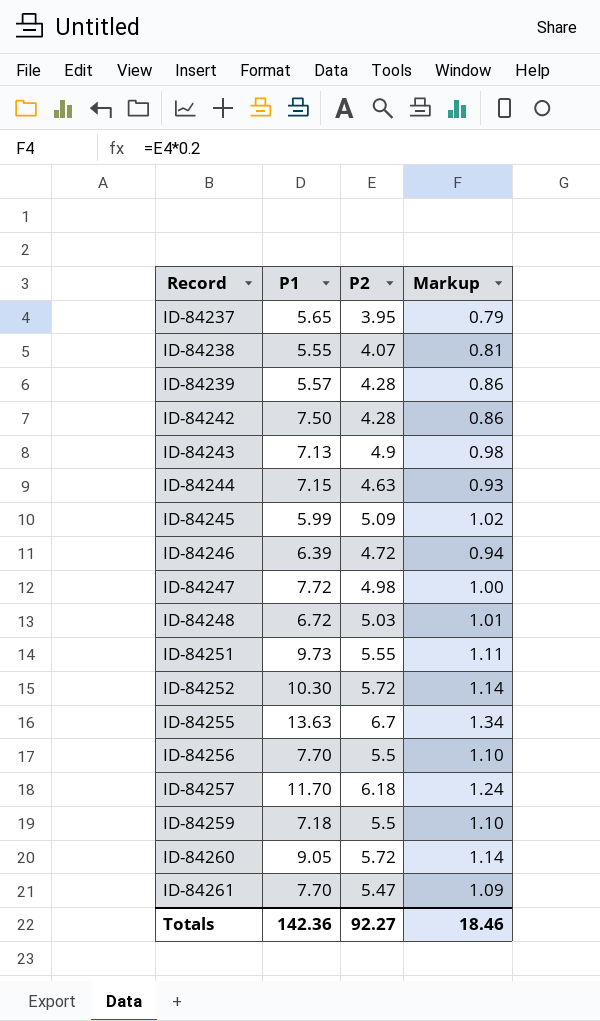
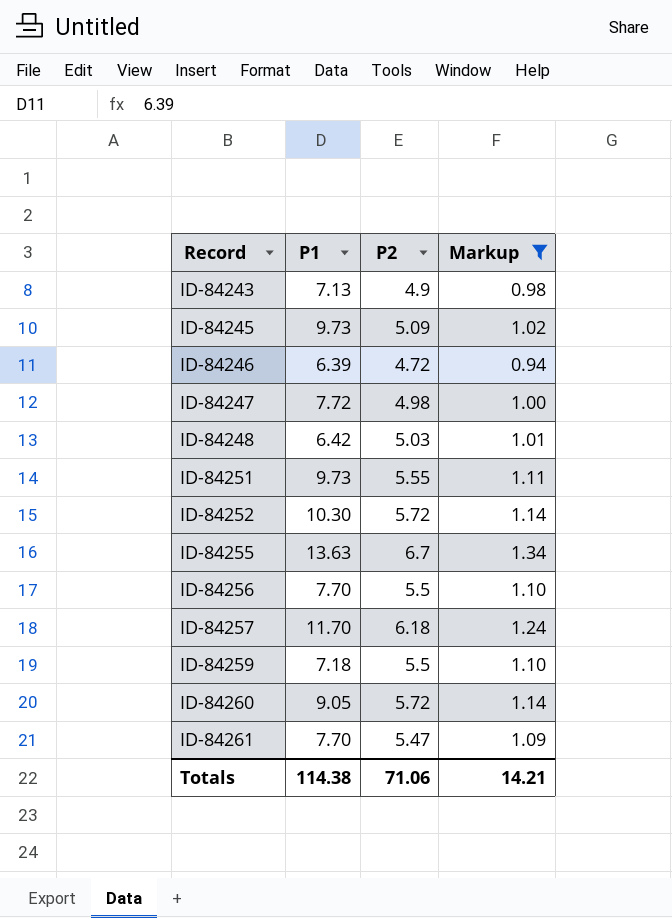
filter: none -> Markup >= 0.94
ID-84245 | P1: 5.99 -> 9.73
ID-84248 | P1: 6.72 -> 6.42
Totals | P1: 142.36 -> 114.38
Totals | P2: 92.27 -> 71.06
Totals | Markup: 18.46 -> 14.21

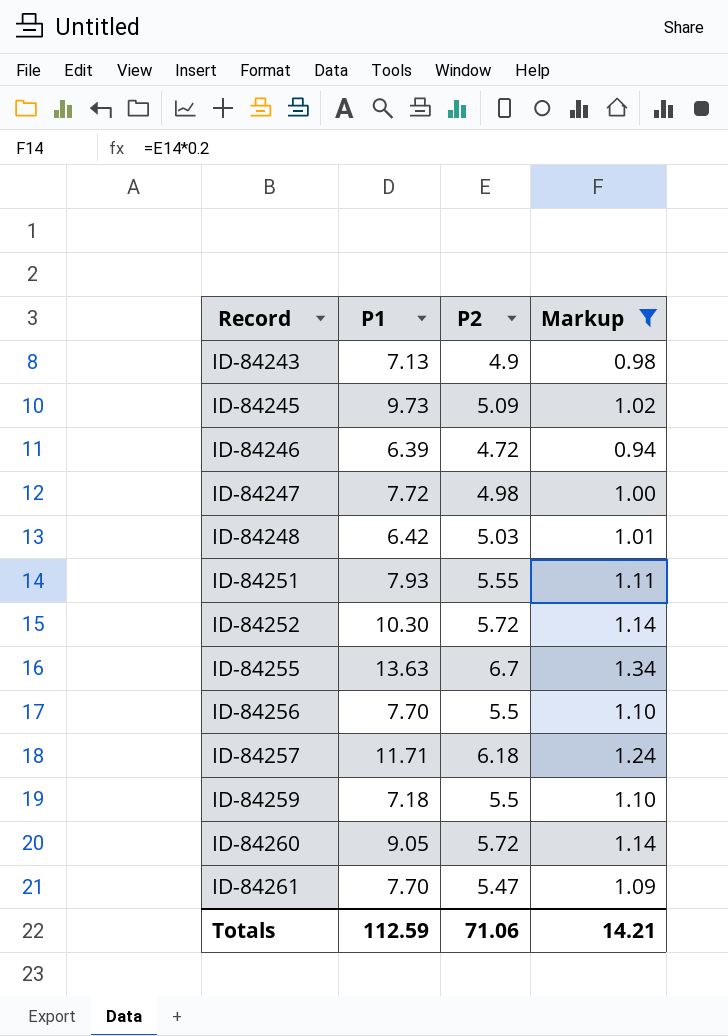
ID-84251 | P1: 9.73 -> 7.93
ID-84257 | P1: 11.70 -> 11.71
Totals | P1: 114.38 -> 112.59

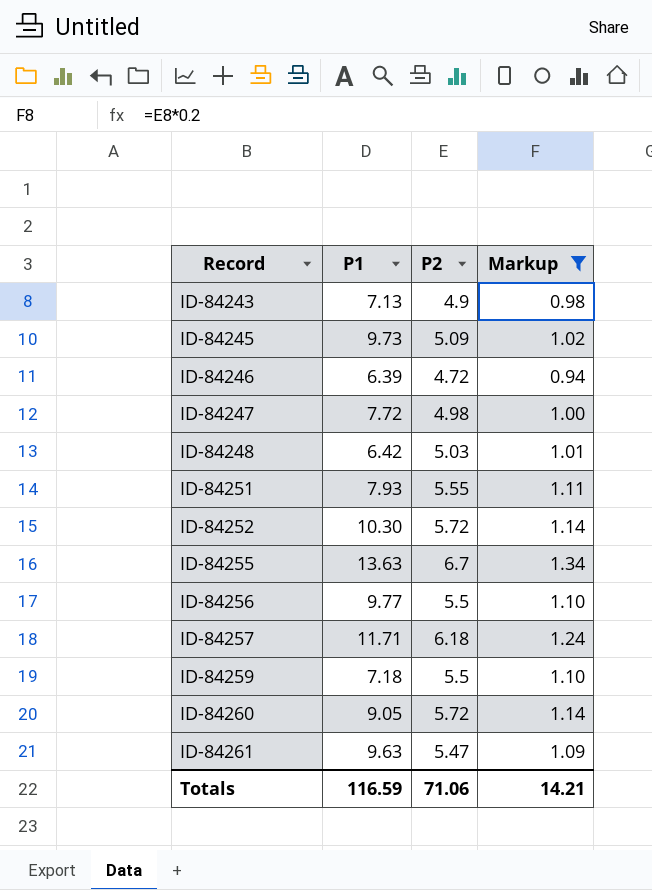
ID-84256 | P1: 7.70 -> 9.77
ID-84261 | P1: 7.70 -> 9.63
Totals | P1: 112.59 -> 116.59

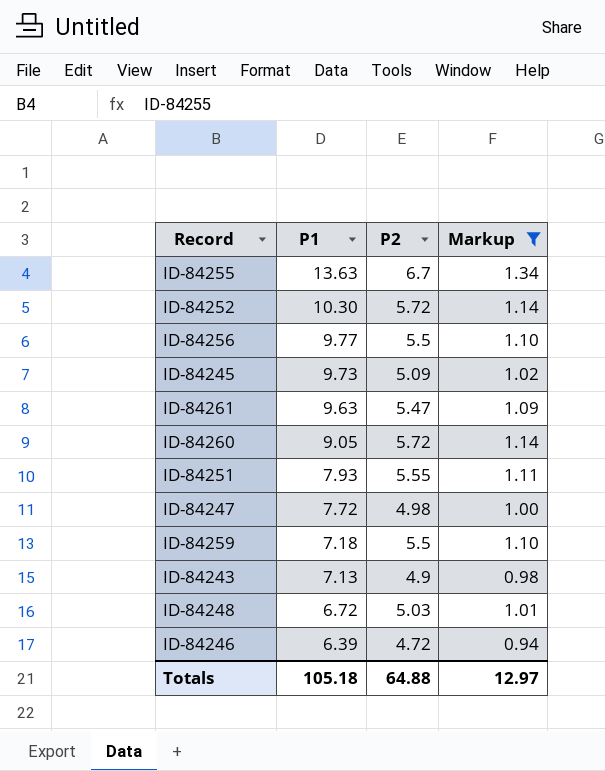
row order: Record ascending -> P1 descending
row ID-84257: 11.71 | 6.18 | 1.24 -> none
ID-84248 | P1: 6.42 -> 6.72
Totals | P1: 116.59 -> 105.18
Totals | P2: 71.06 -> 64.88
Totals | Markup: 14.21 -> 12.97

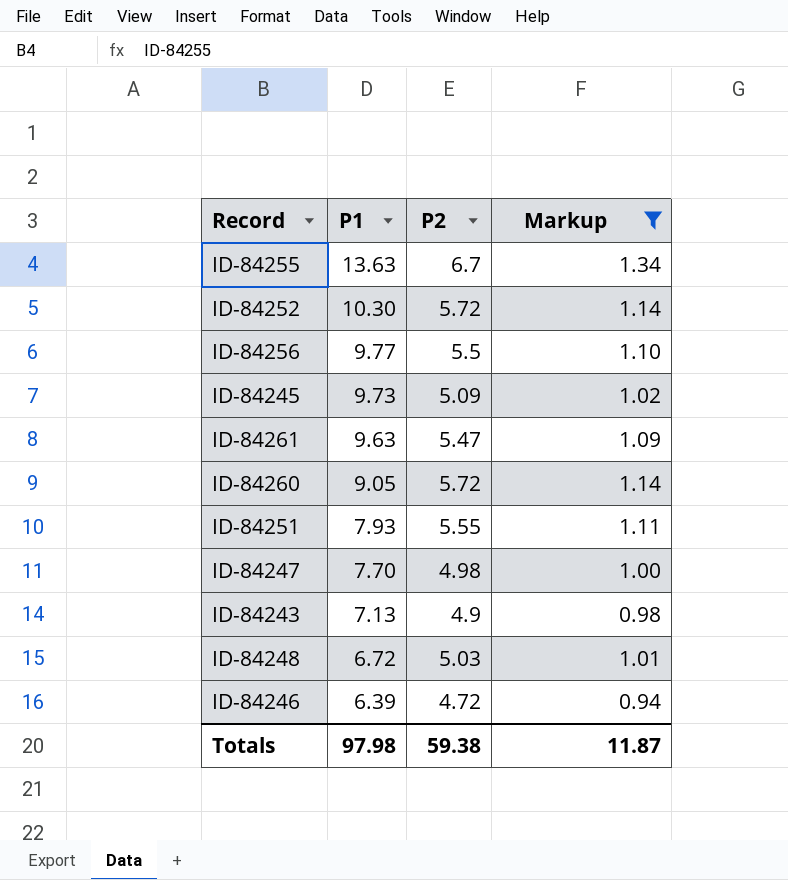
row ID-84259: 7.18 | 5.5 | 1.10 -> none
ID-84247 | P1: 7.72 -> 7.70
Totals | P1: 105.18 -> 97.98
Totals | P2: 64.88 -> 59.38
Totals | Markup: 12.97 -> 11.87

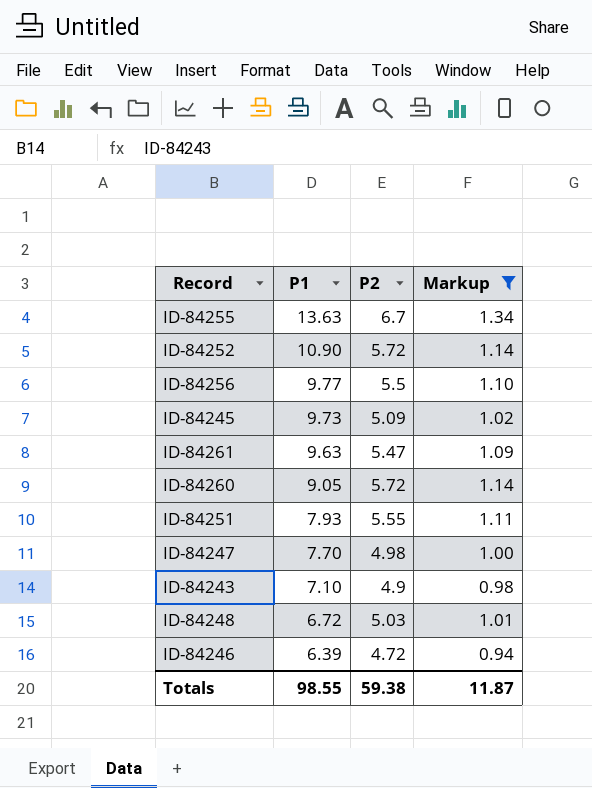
ID-84252 | P1: 10.30 -> 10.90
ID-84243 | P1: 7.13 -> 7.10
Totals | P1: 97.98 -> 98.55

